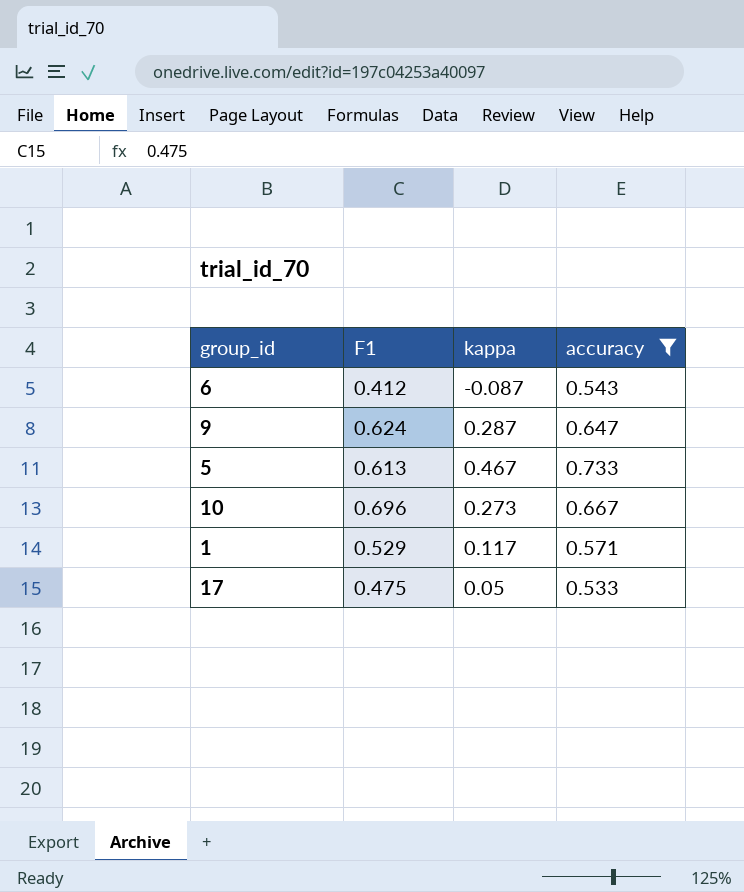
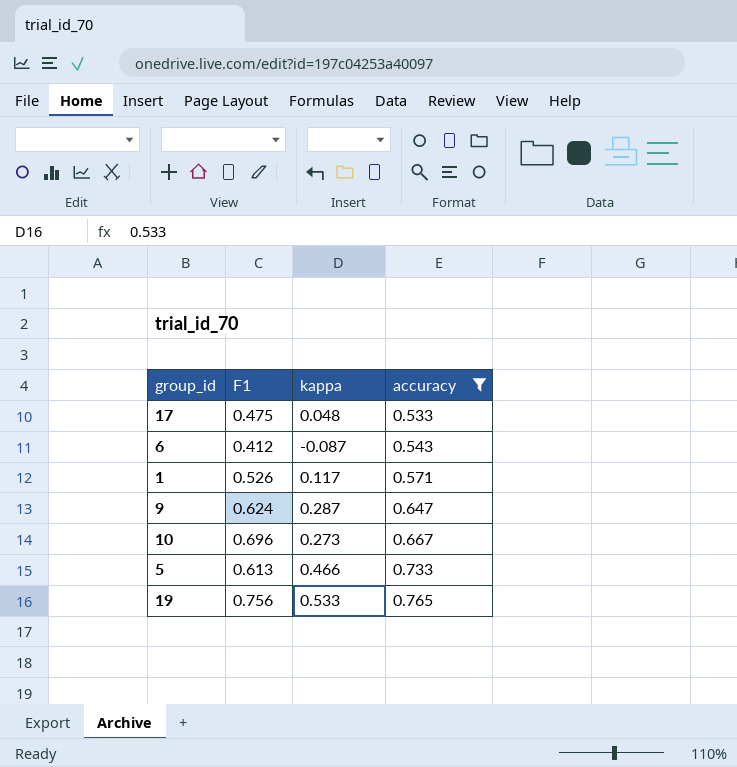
row order: none -> accuracy ascending
17 | kappa: 0.05 -> 0.048
1 | F1: 0.529 -> 0.526
5 | kappa: 0.467 -> 0.466
row 19: none -> 0.756 | 0.533 | 0.765

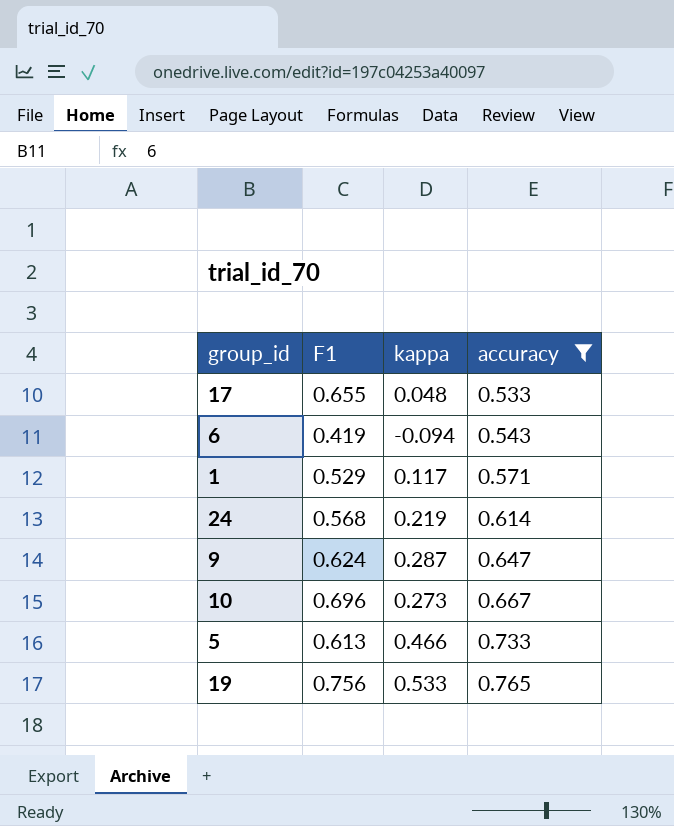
17 | F1: 0.475 -> 0.655
6 | F1: 0.412 -> 0.419
6 | kappa: -0.087 -> -0.094
1 | F1: 0.526 -> 0.529
row 24: none -> 0.568 | 0.219 | 0.614

